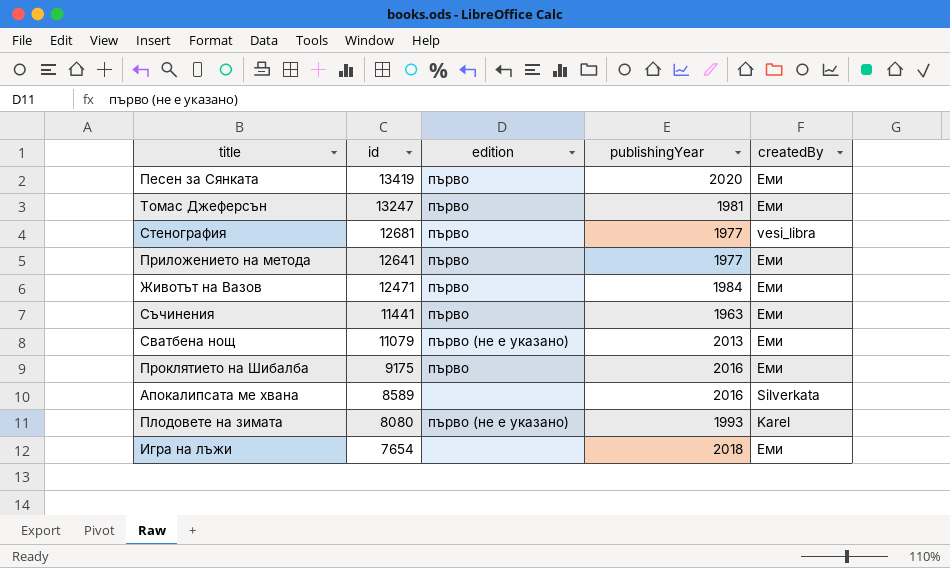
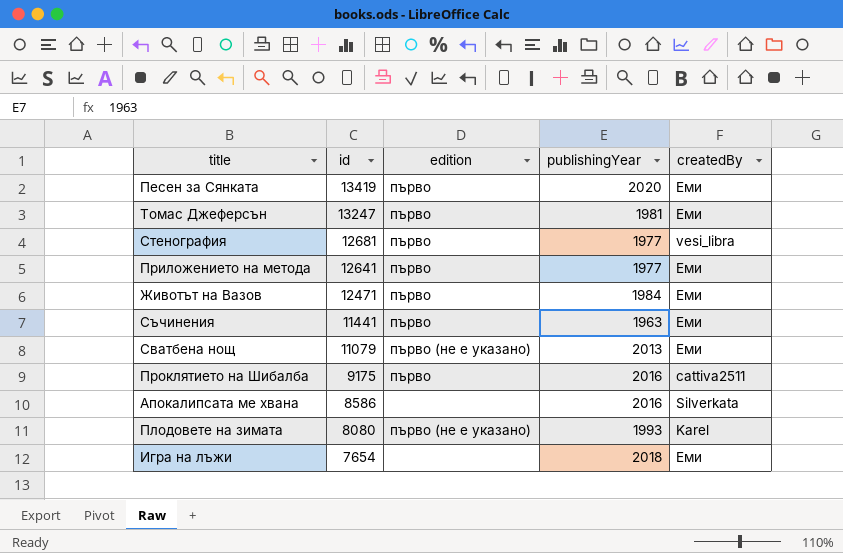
Проклятието на Шибалба | createdBy: Еми -> cattiva2511
Апокалипсата ме хвана | id: 8589 -> 8586

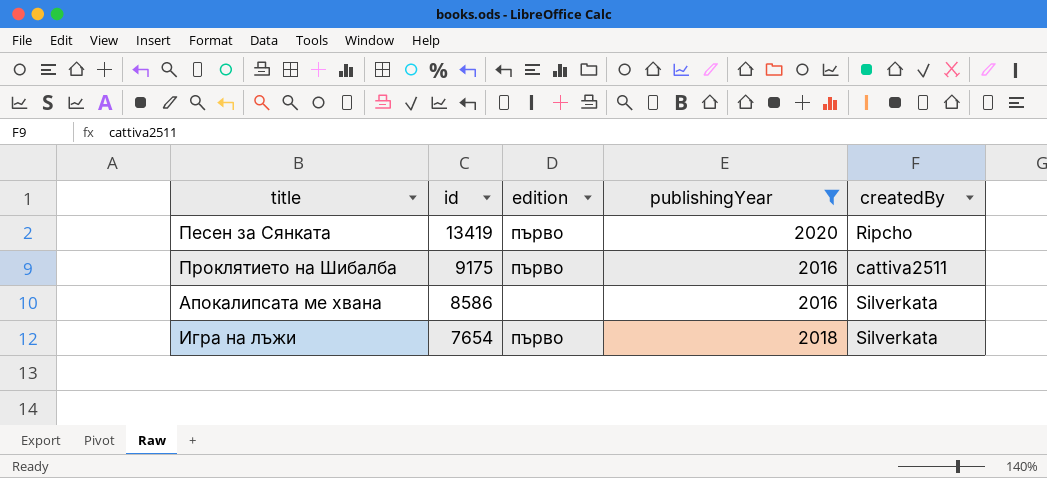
filter: none -> publishingYear >= 2016
Песен за Сянката | createdBy: Еми -> Ripcho
Игра на лъжи | edition: none -> първо
Игра на лъжи | createdBy: Еми -> Silverkata

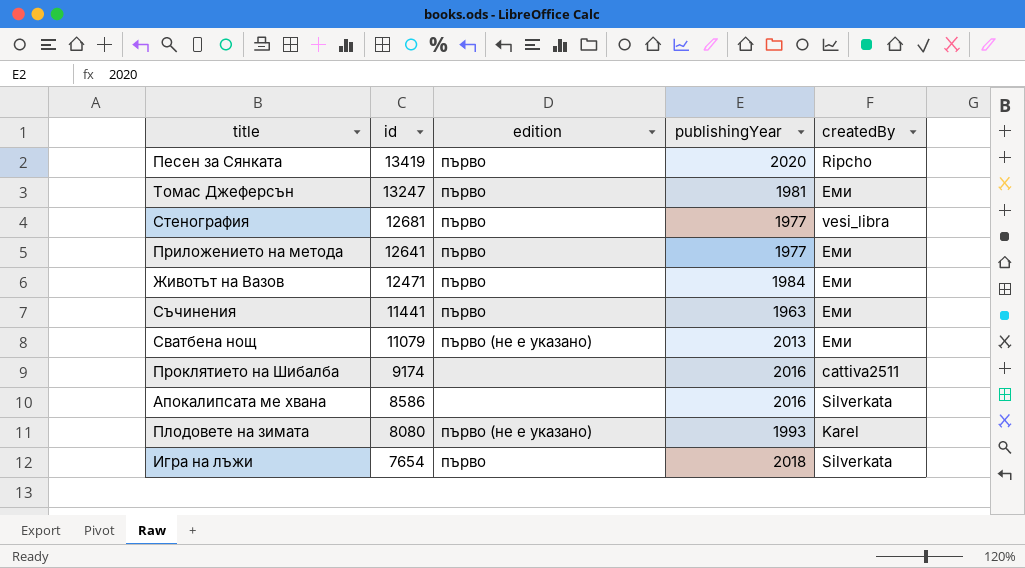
filter: publishingYear >= 2016 -> none
Проклятието на Шибалба | id: 9175 -> 9174
Проклятието на Шибалба | edition: първо -> none

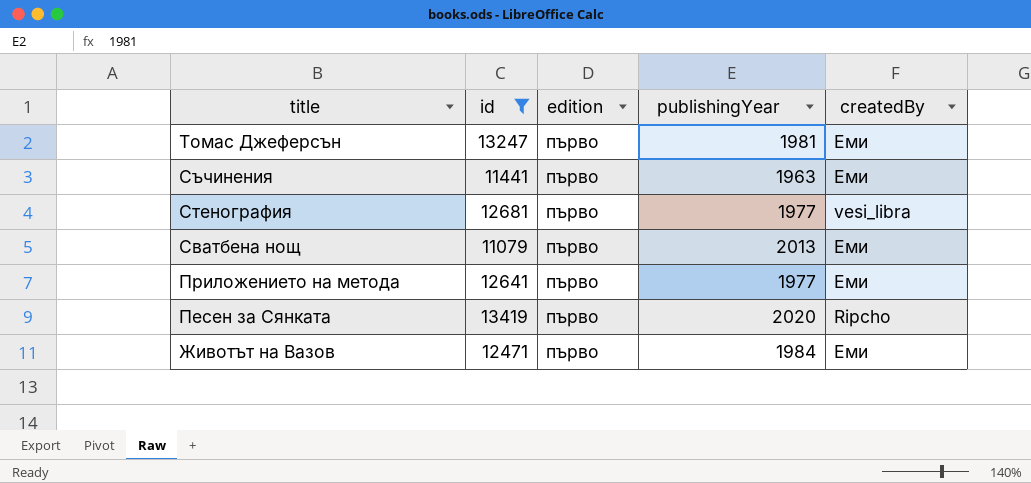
filter: none -> id >= 11079
row order: id descending -> title descending
Сватбена нощ | edition: първо (не е указано) -> първо

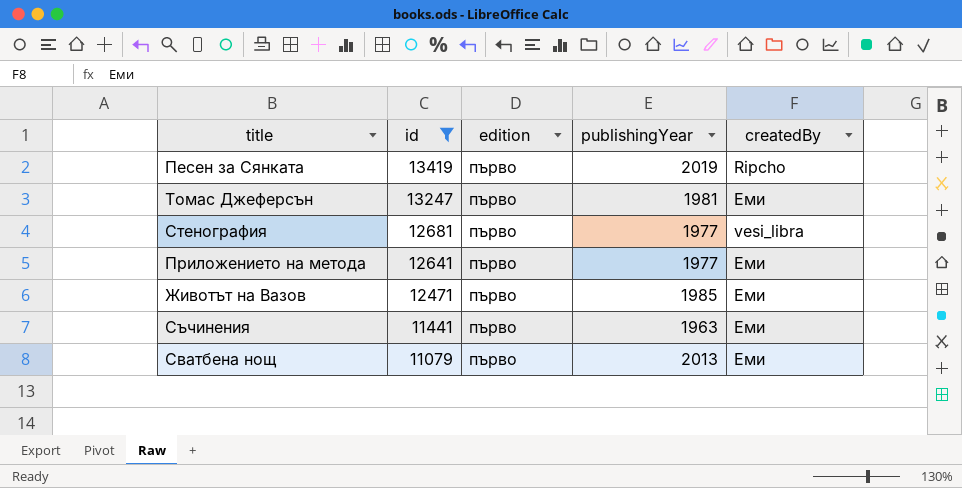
row order: title descending -> id descending
Песен за Сянката | publishingYear: 2020 -> 2019
Животът на Вазов | publishingYear: 1984 -> 1985

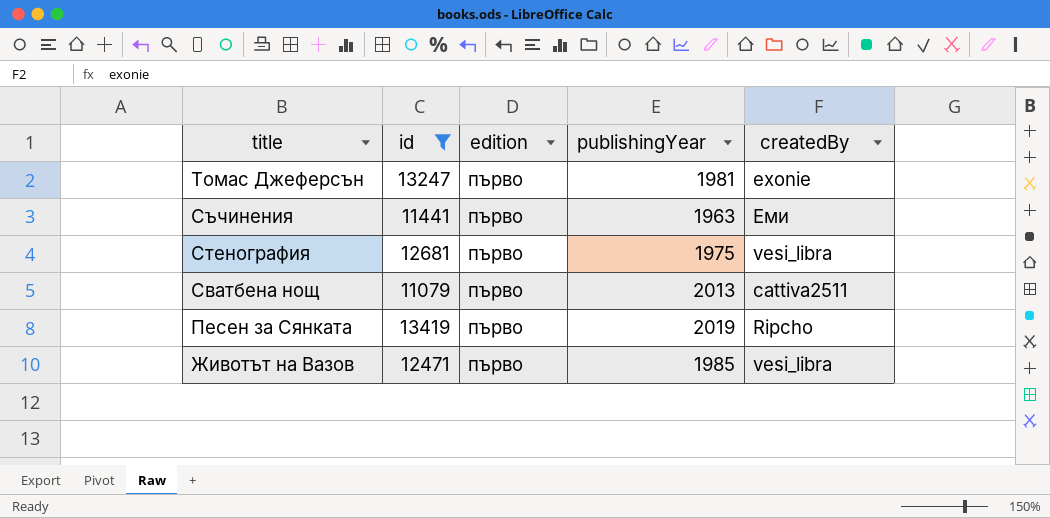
row order: id descending -> title descending
row Приложението на метода: 12641 | първо | 1977 | Еми -> none
Томас Джеферсън | createdBy: Еми -> exonie
Стенография | publishingYear: 1977 -> 1975
Сватбена нощ | createdBy: Еми -> cattiva2511
Животът на Вазов | createdBy: Еми -> vesi_libra

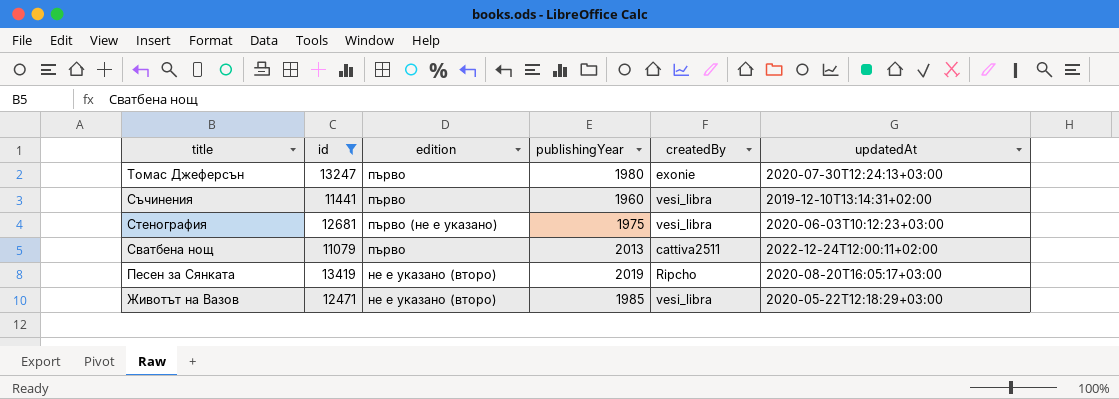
column updatedAt | position: none -> 6
Томас Джеферсън | publishingYear: 1981 -> 1980
Съчинения | publishingYear: 1963 -> 1960
Съчинения | createdBy: Еми -> vesi_libra
Стенография | edition: първо -> първо (не е указано)
Песен за Сянката | edition: първо -> не е указано (второ)
Животът на Вазов | edition: първо -> не е указано (второ)

